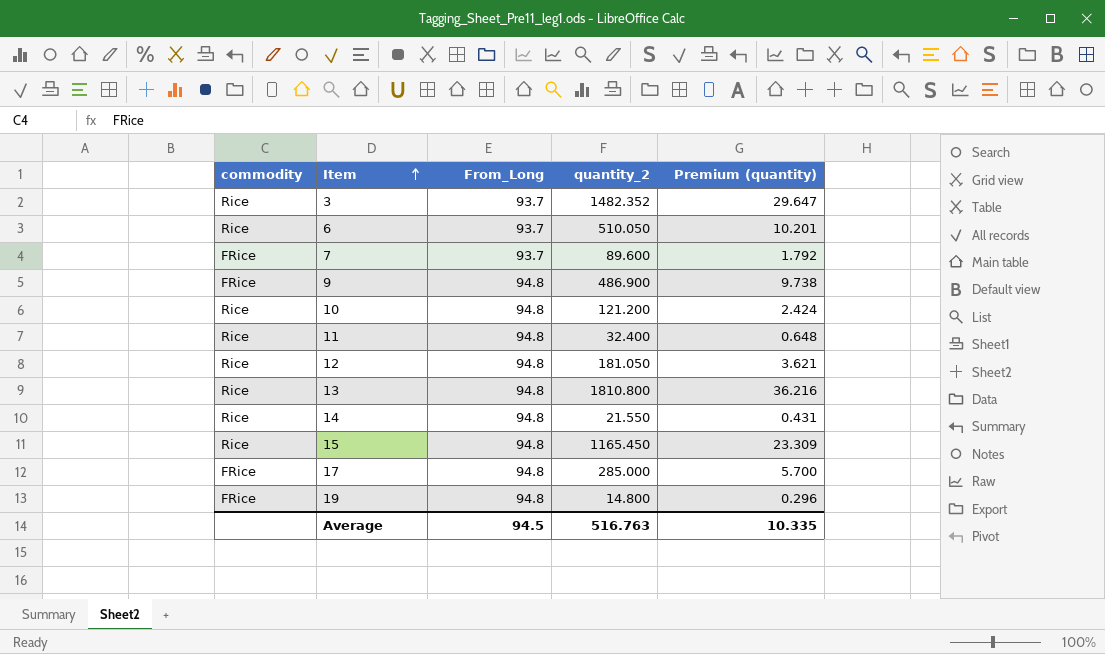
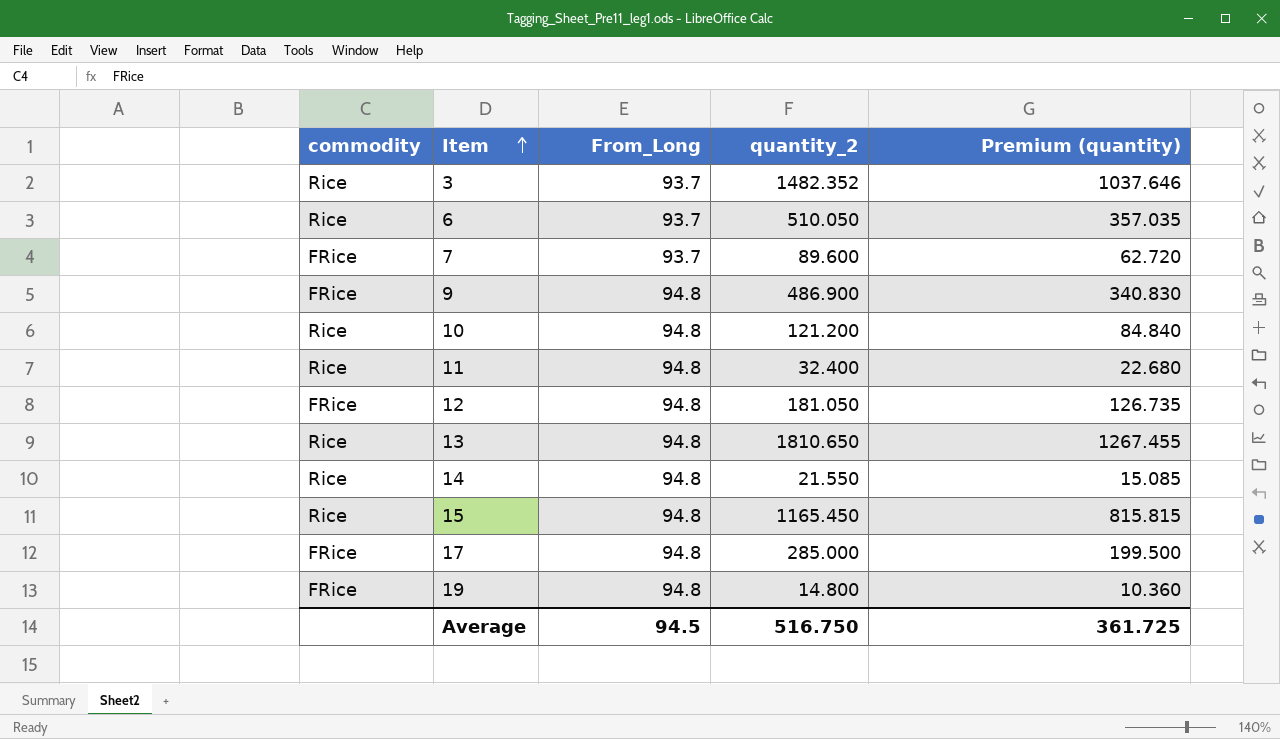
column Premium (quantity) | formula: [quantity_2] * 0.02 -> [quantity_2] * 0.7
12 | commodity: Rice -> FRice
13 | quantity_2: 1810.800 -> 1810.650
Average | quantity_2: 516.763 -> 516.750
Average | Premium (quantity): 10.335 -> 361.725

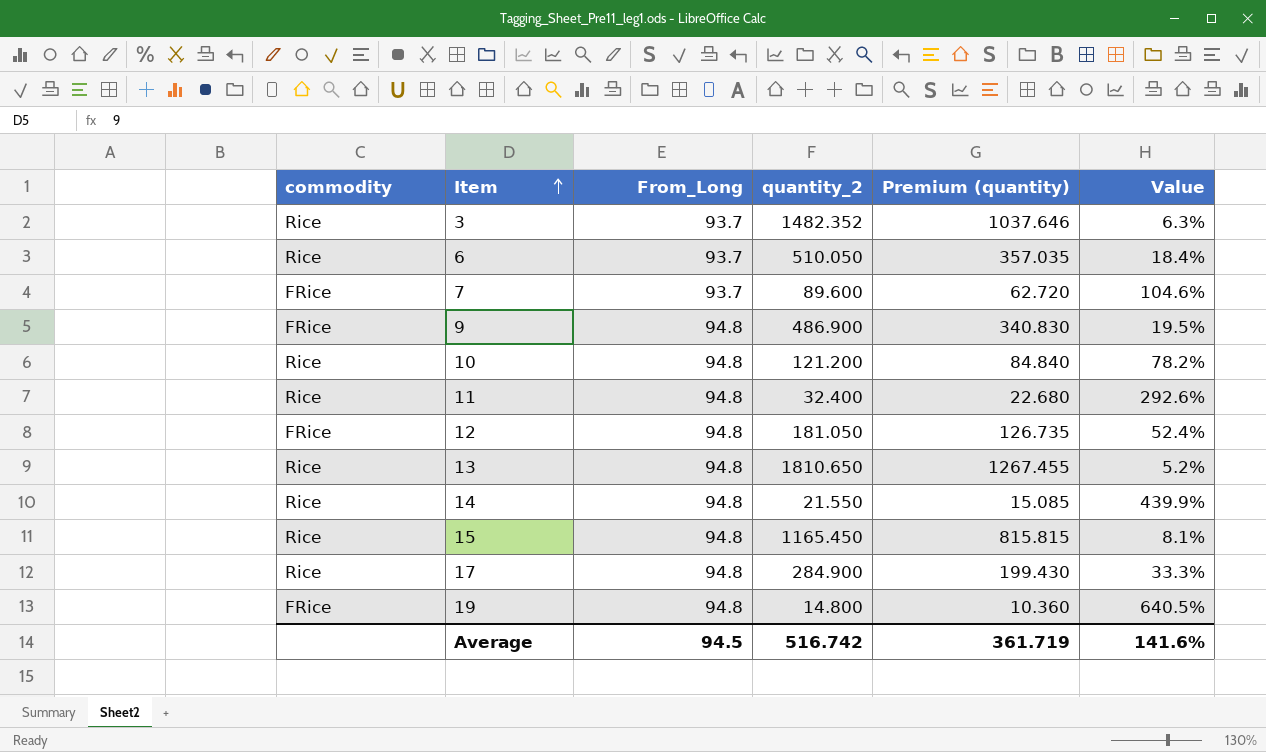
column Value | formula: none -> [From_Long] / [quantity_2]
17 | commodity: FRice -> Rice
17 | quantity_2: 285.000 -> 284.900
17 | Premium (quantity): 199.500 -> 199.430
Average | quantity_2: 516.750 -> 516.742
Average | Premium (quantity): 361.725 -> 361.719

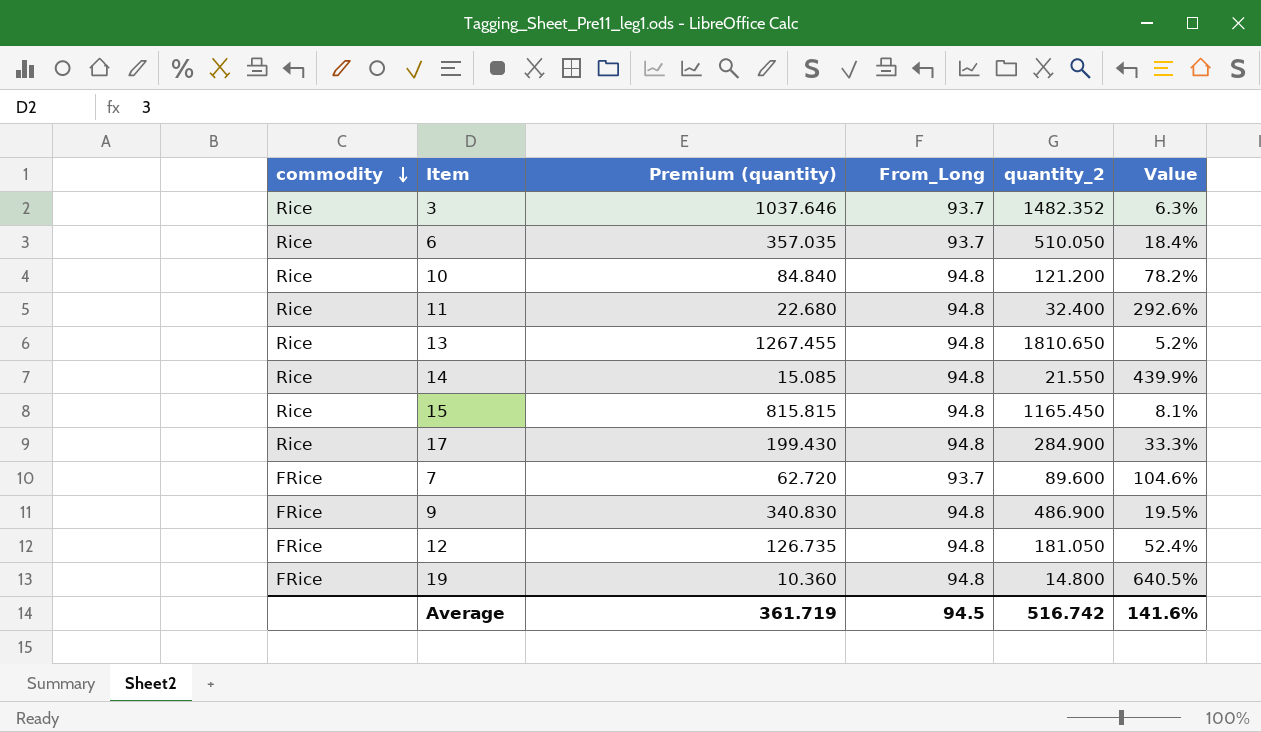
row order: Item ascending -> commodity descending
column Premium (quantity) | position: 5 -> 3

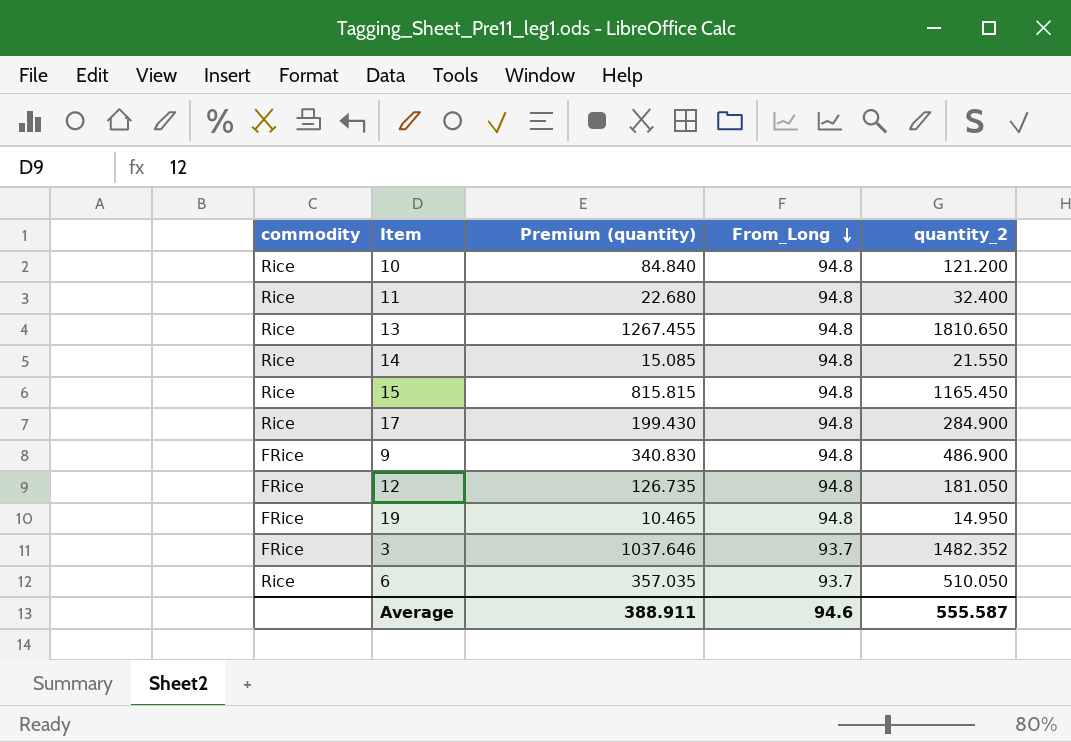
row order: commodity descending -> From_Long descending
column Value | formula: [From_Long] / [quantity_2] -> none
row 7: FRice | 62.720 | 93.7 | 89.600 | 104.6% -> none
19 | Premium (quantity): 10.360 -> 10.465
19 | quantity_2: 14.800 -> 14.950
3 | commodity: Rice -> FRice
Average | Premium (quantity): 361.719 -> 388.911
Average | From_Long: 94.5 -> 94.6
Average | quantity_2: 516.742 -> 555.587

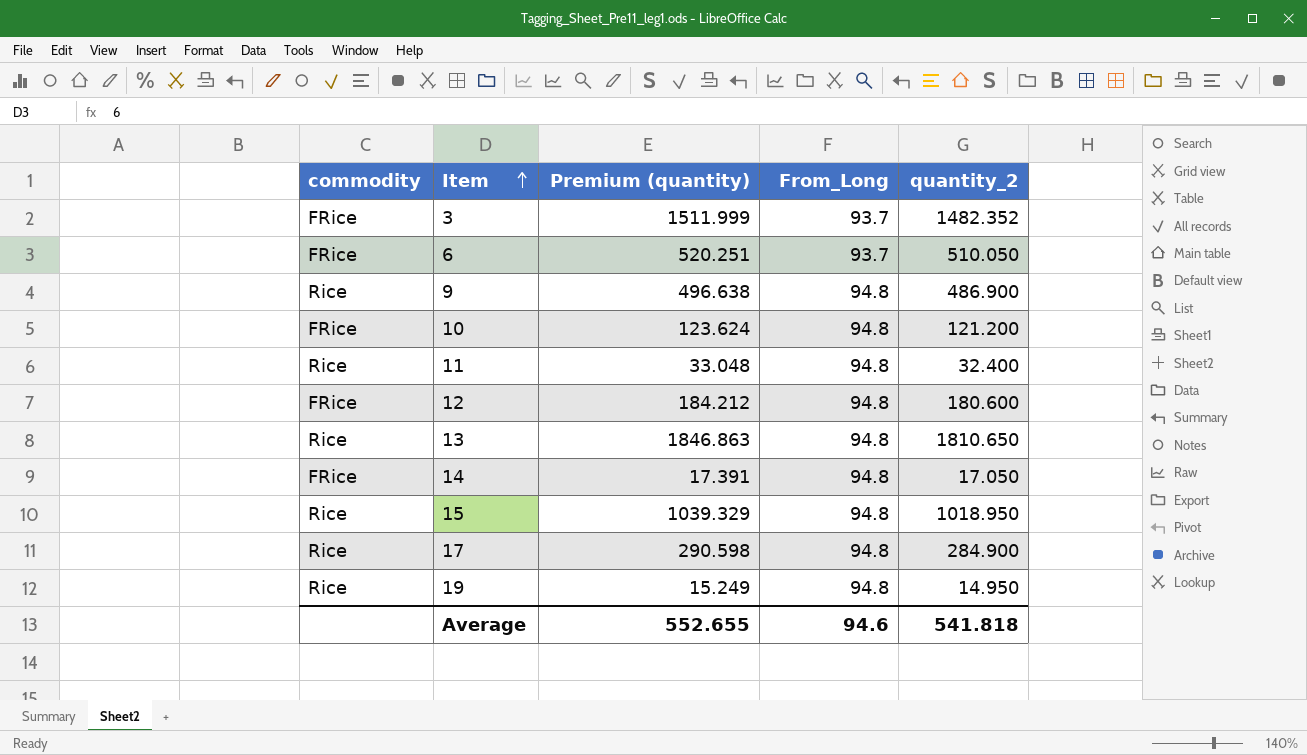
row order: From_Long descending -> Item ascending
column Premium (quantity) | formula: [quantity_2] * 0.7 -> [quantity_2] * 1.02
6 | commodity: Rice -> FRice
9 | commodity: FRice -> Rice
10 | commodity: Rice -> FRice
12 | quantity_2: 181.050 -> 180.600
14 | commodity: Rice -> FRice
14 | quantity_2: 21.550 -> 17.050
15 | quantity_2: 1165.450 -> 1018.950
19 | commodity: FRice -> Rice
Average | Premium (quantity): 388.911 -> 552.655
Average | quantity_2: 555.587 -> 541.818

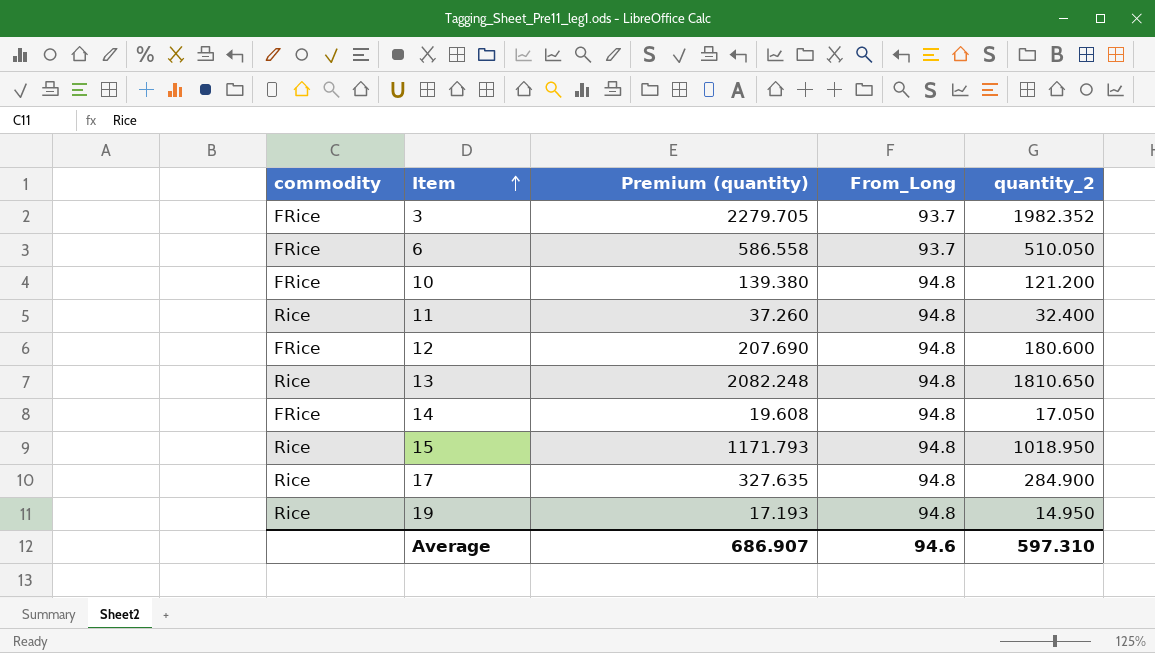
column Premium (quantity) | formula: [quantity_2] * 1.02 -> [quantity_2] * 1.15
row 9: Rice | 496.638 | 94.8 | 486.900 -> none
3 | quantity_2: 1482.352 -> 1982.352
Average | Premium (quantity): 552.655 -> 686.907
Average | quantity_2: 541.818 -> 597.310

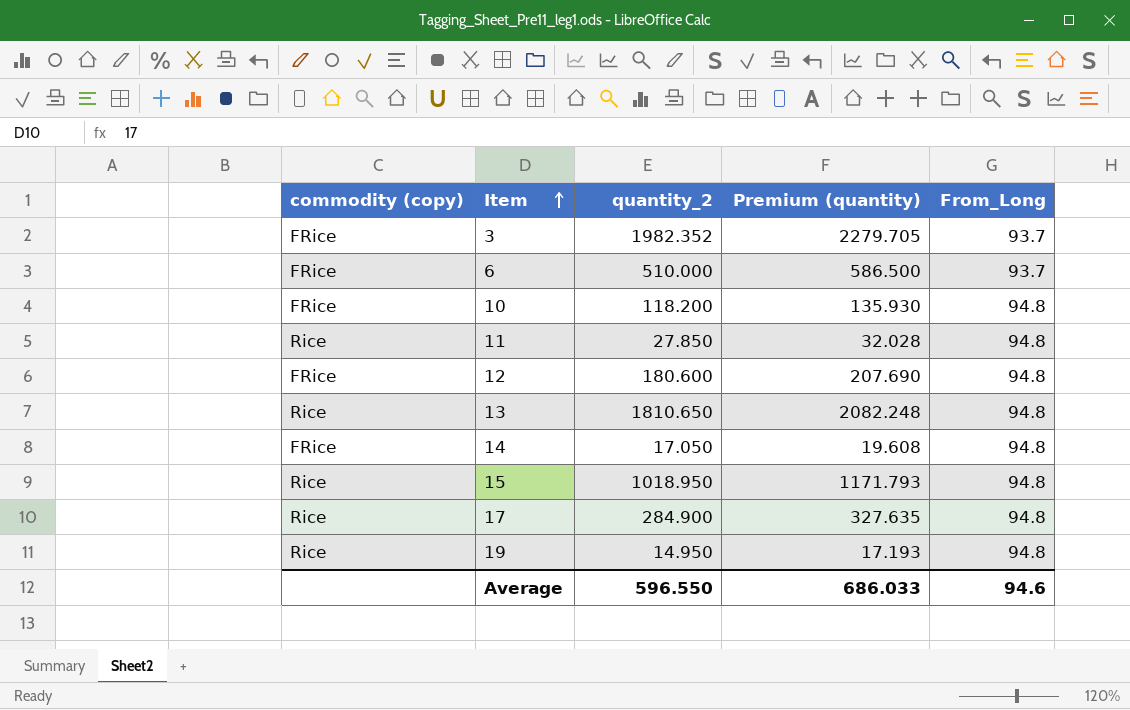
column name: commodity -> commodity (copy)
column quantity_2 | position: 5 -> 3
6 | quantity_2: 510.050 -> 510.000
6 | Premium (quantity): 586.558 -> 586.500
10 | quantity_2: 121.200 -> 118.200
10 | Premium (quantity): 139.380 -> 135.930
11 | quantity_2: 32.400 -> 27.850
11 | Premium (quantity): 37.260 -> 32.028
Average | quantity_2: 597.310 -> 596.550
Average | Premium (quantity): 686.907 -> 686.033

